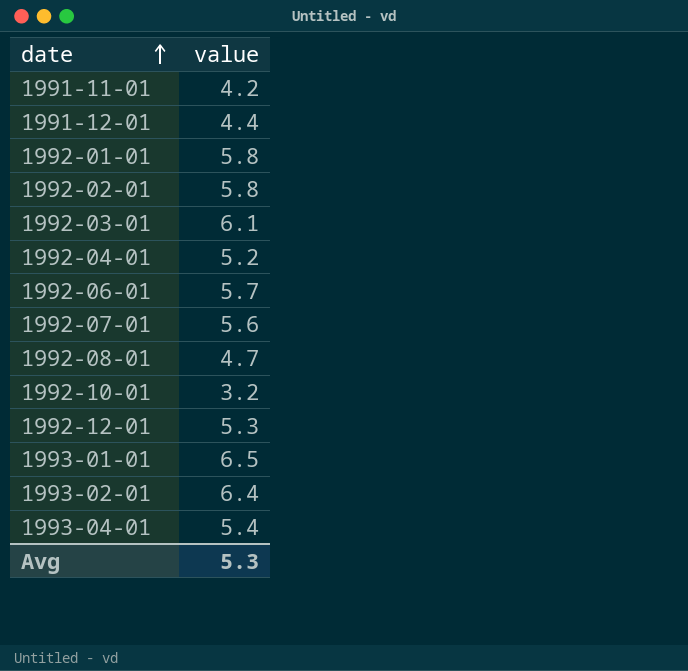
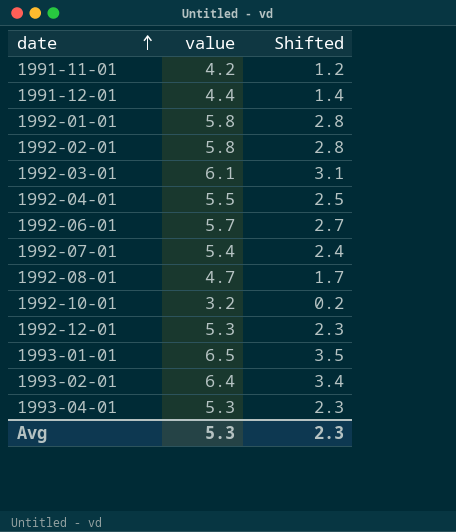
column Shifted | formula: none -> [value] - 3
1992-04-01 | value: 5.2 -> 5.5
1992-07-01 | value: 5.6 -> 5.4
1993-04-01 | value: 5.4 -> 5.3

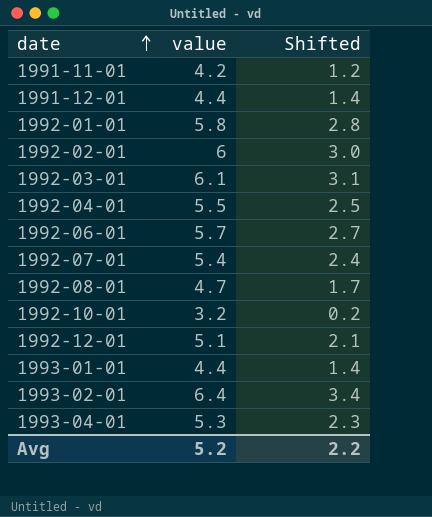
1992-02-01 | value: 5.8 -> 6
1992-02-01 | Shifted: 2.8 -> 3.0
1992-12-01 | value: 5.3 -> 5.1
1992-12-01 | Shifted: 2.3 -> 2.1
1993-01-01 | value: 6.5 -> 4.4
1993-01-01 | Shifted: 3.5 -> 1.4
Avg | value: 5.3 -> 5.2
Avg | Shifted: 2.3 -> 2.2

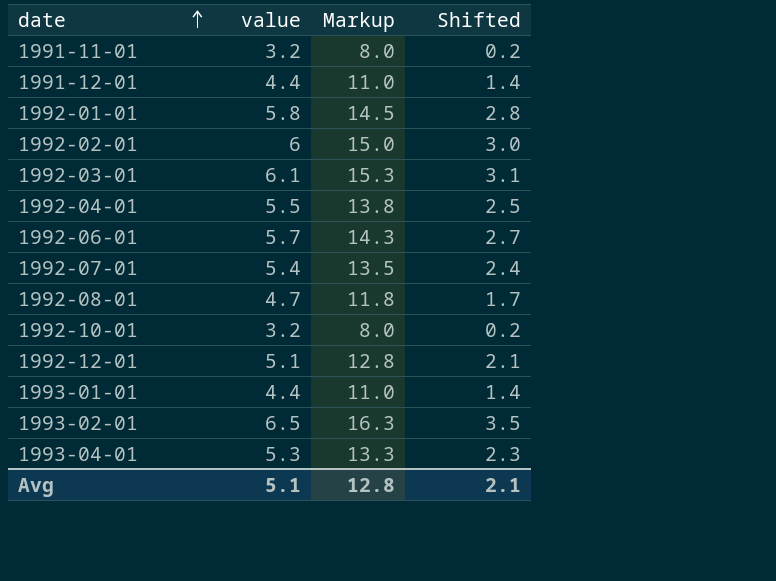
column Markup | formula: none -> [value] * 2.5
1991-11-01 | value: 4.2 -> 3.2
1991-11-01 | Shifted: 1.2 -> 0.2
1993-02-01 | value: 6.4 -> 6.5
1993-02-01 | Shifted: 3.4 -> 3.5
Avg | value: 5.2 -> 5.1
Avg | Shifted: 2.2 -> 2.1

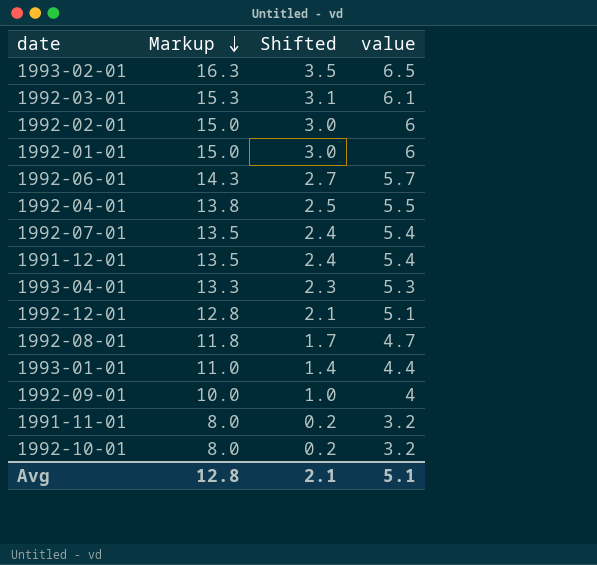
row order: date ascending -> Markup descending
column value | position: 2 -> 4
1992-01-01 | Markup: 14.5 -> 15.0
1992-01-01 | Shifted: 2.8 -> 3.0
1992-01-01 | value: 5.8 -> 6
1991-12-01 | Markup: 11.0 -> 13.5
1991-12-01 | Shifted: 1.4 -> 2.4
1991-12-01 | value: 4.4 -> 5.4
row 1992-09-01: none -> 10.0 | 1.0 | 4

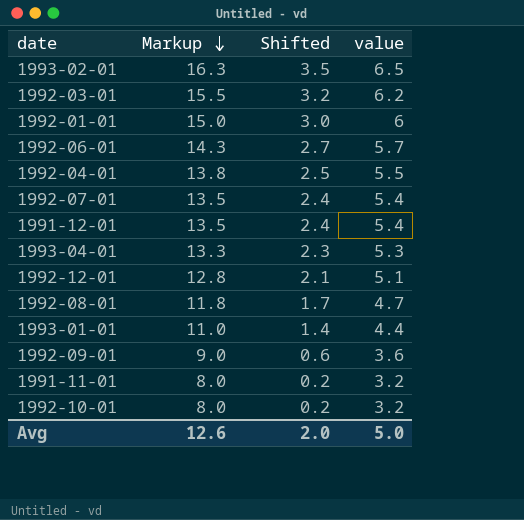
row 1992-02-01: 15.0 | 3.0 | 6 -> none
1992-03-01 | Markup: 15.3 -> 15.5
1992-03-01 | Shifted: 3.1 -> 3.2
1992-03-01 | value: 6.1 -> 6.2
1992-09-01 | Markup: 10.0 -> 9.0
1992-09-01 | Shifted: 1.0 -> 0.6
1992-09-01 | value: 4 -> 3.6
Avg | Markup: 12.8 -> 12.6
Avg | Shifted: 2.1 -> 2.0
Avg | value: 5.1 -> 5.0

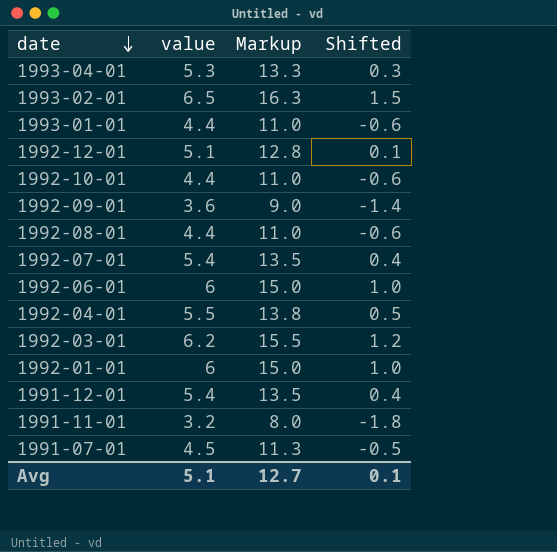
row order: Markup descending -> date descending
column value | position: 4 -> 2
column Shifted | formula: [value] - 3 -> [value] - 5
1992-10-01 | value: 3.2 -> 4.4
1992-10-01 | Markup: 8.0 -> 11.0
1992-08-01 | value: 4.7 -> 4.4
1992-08-01 | Markup: 11.8 -> 11.0
1992-06-01 | value: 5.7 -> 6
1992-06-01 | Markup: 14.3 -> 15.0
row 1991-07-01: none -> 4.5 | 11.3 | -0.5
Avg | value: 5.0 -> 5.1
Avg | Markup: 12.6 -> 12.7
Avg | Shifted: 2.0 -> 0.1

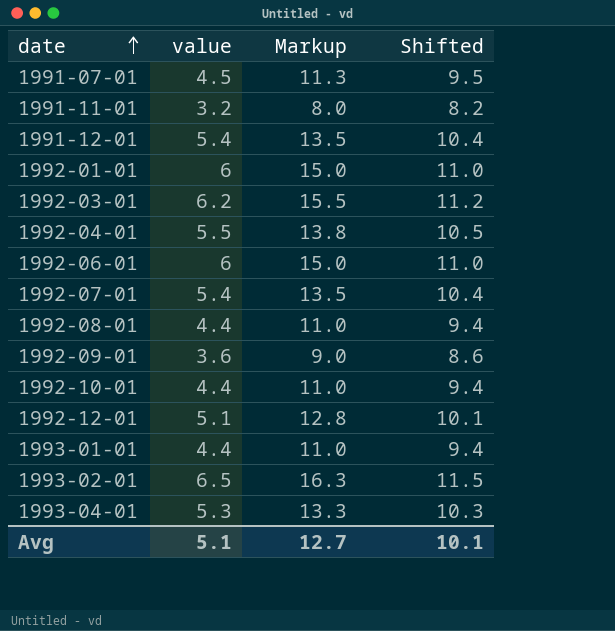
row order: date descending -> date ascending
column Shifted | formula: [value] - 5 -> [value] + 5
Avg | Shifted: 0.1 -> 10.1

